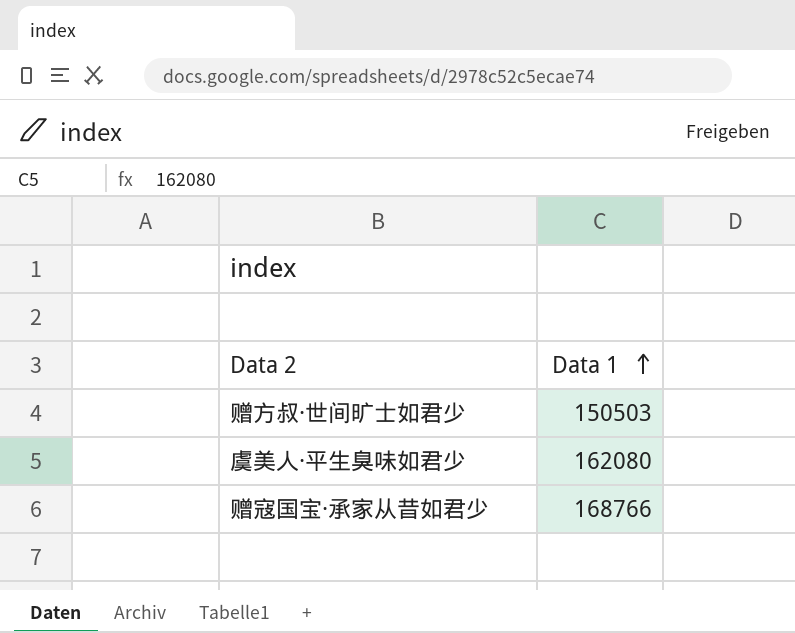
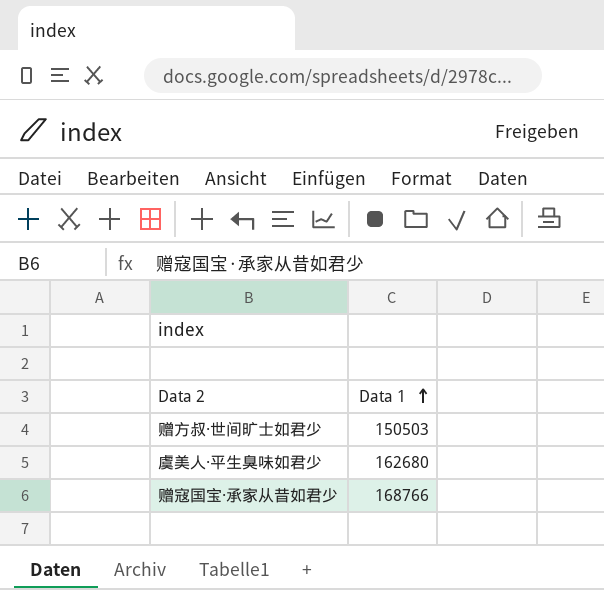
虞美人·平生臭味如君少 | Data 1: 162080 -> 162680

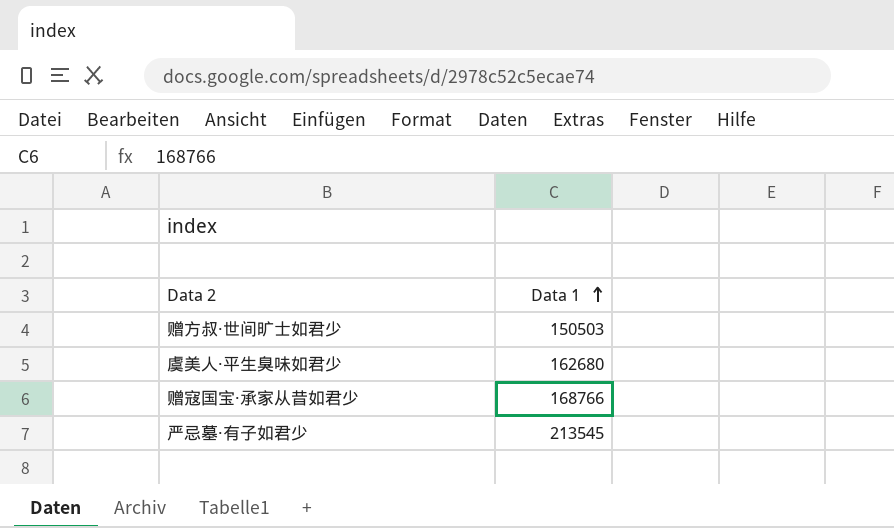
row 严忌墓·有子如君少: none -> 213545

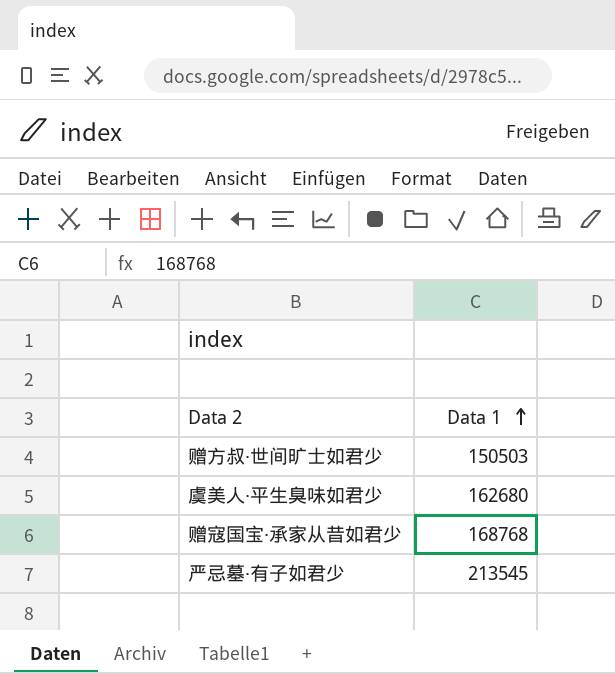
赠寇国宝·承家从昔如君少 | Data 1: 168766 -> 168768

